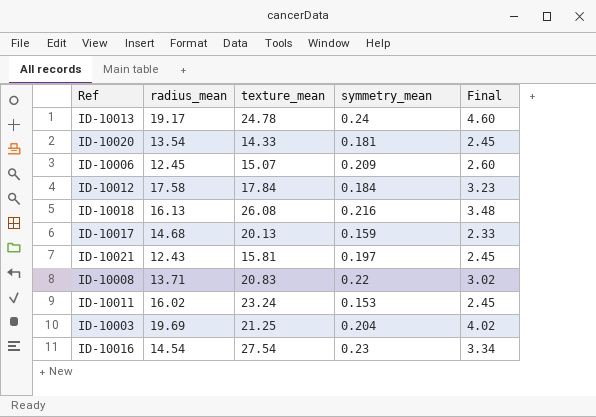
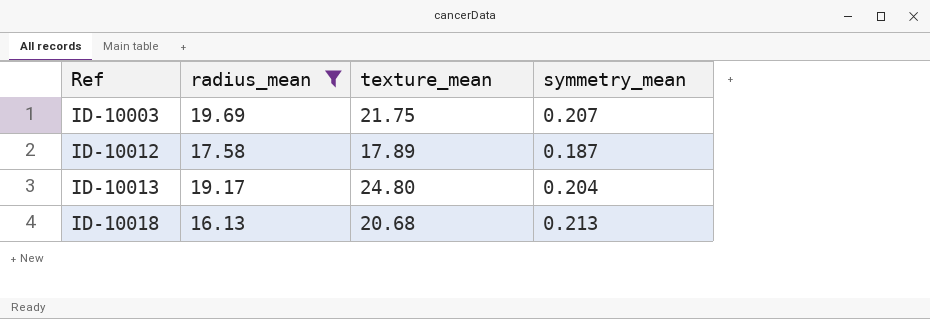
filter: none -> radius_mean >= 16.13
row order: none -> Ref ascending
column Final | formula: [radius_mean] * [symmetry_mean] -> none
ID-10003 | texture_mean: 21.25 -> 21.75
ID-10003 | symmetry_mean: 0.204 -> 0.207
ID-10012 | texture_mean: 17.84 -> 17.89
ID-10012 | symmetry_mean: 0.184 -> 0.187
ID-10013 | texture_mean: 24.78 -> 24.80
ID-10013 | symmetry_mean: 0.24 -> 0.204
ID-10018 | texture_mean: 26.08 -> 20.68
ID-10018 | symmetry_mean: 0.216 -> 0.213

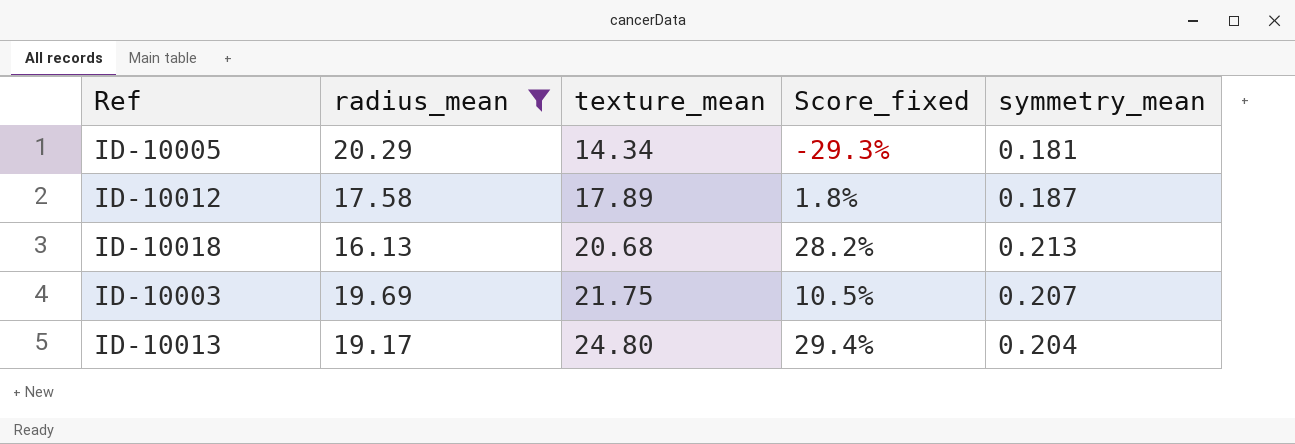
row order: Ref ascending -> texture_mean ascending
column Score_fixed | formula: none -> ([texture_mean] - [radius_mean]) / [radius_mean]
row ID-10005: none -> 20.29 | 14.34 | -29.3% | 0.181

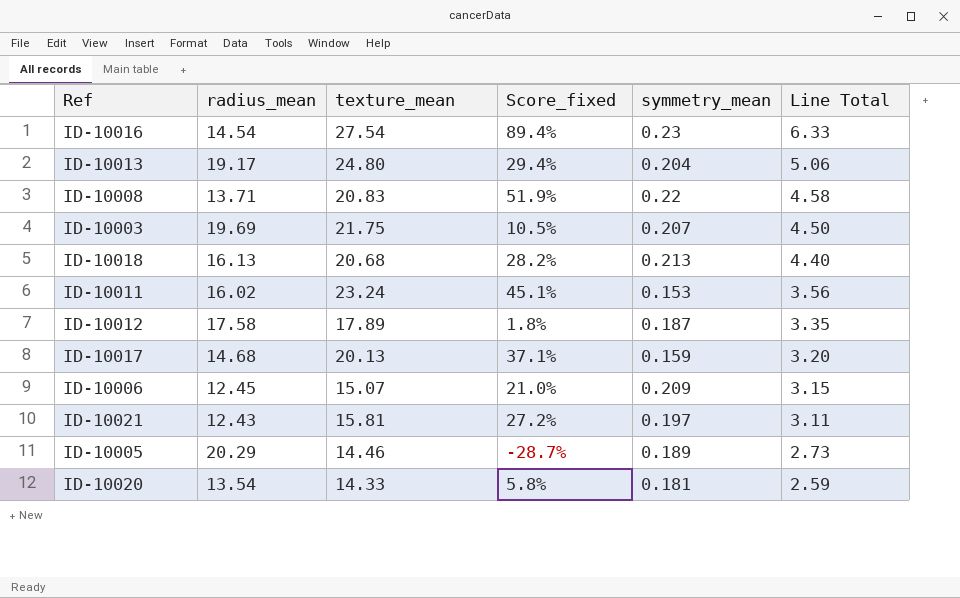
filter: radius_mean >= 16.13 -> none
row order: texture_mean ascending -> Line Total descending
column Line Total | formula: none -> [texture_mean] * [symmetry_mean]
ID-10005 | texture_mean: 14.34 -> 14.46
ID-10005 | Score_fixed: -29.3% -> -28.7%
ID-10005 | symmetry_mean: 0.181 -> 0.189

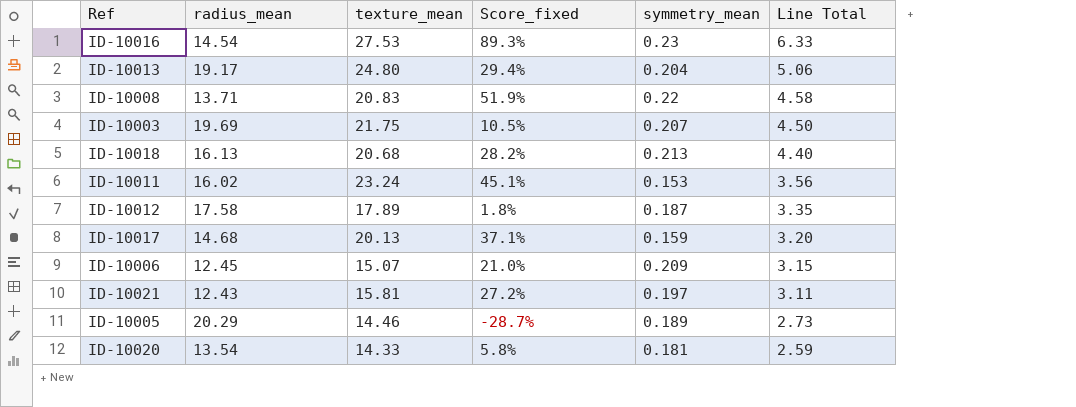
ID-10016 | texture_mean: 27.54 -> 27.53
ID-10016 | Score_fixed: 89.4% -> 89.3%

